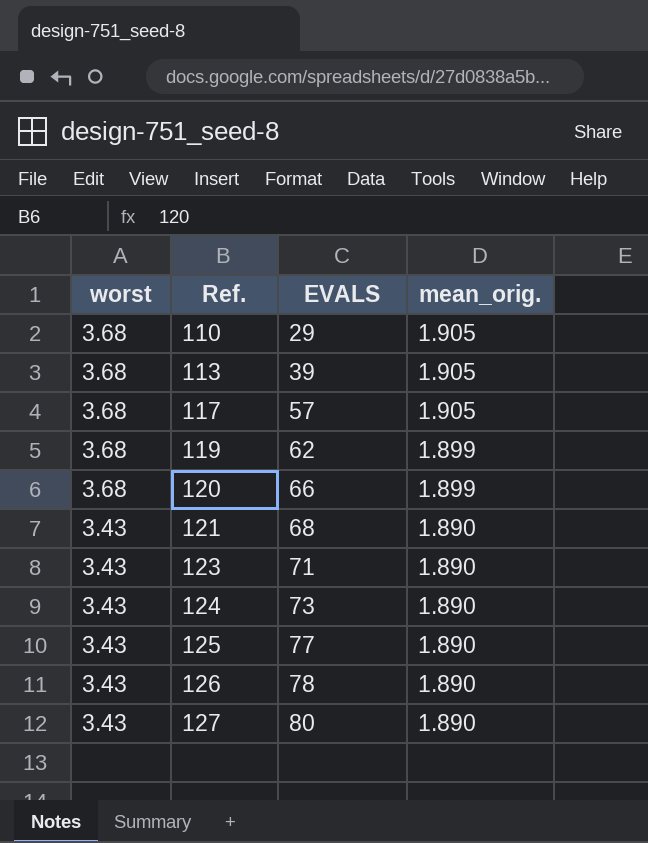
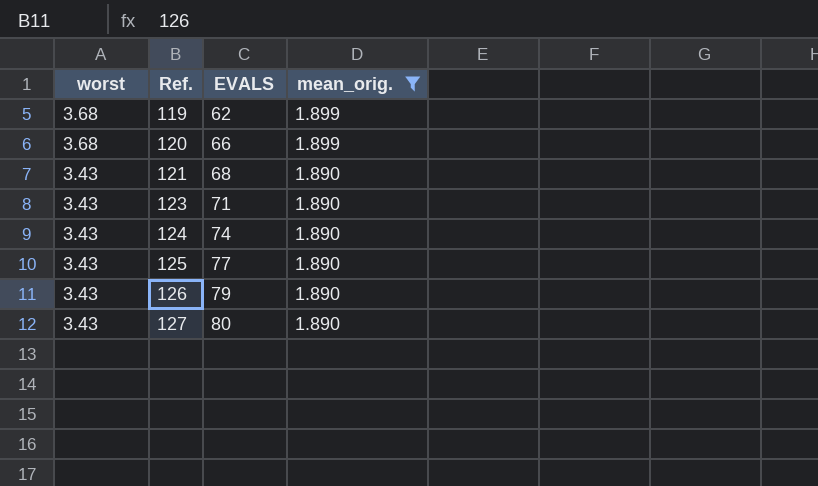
filter: none -> mean_orig. != 1.905
124 | EVALS: 73 -> 74
126 | EVALS: 78 -> 79

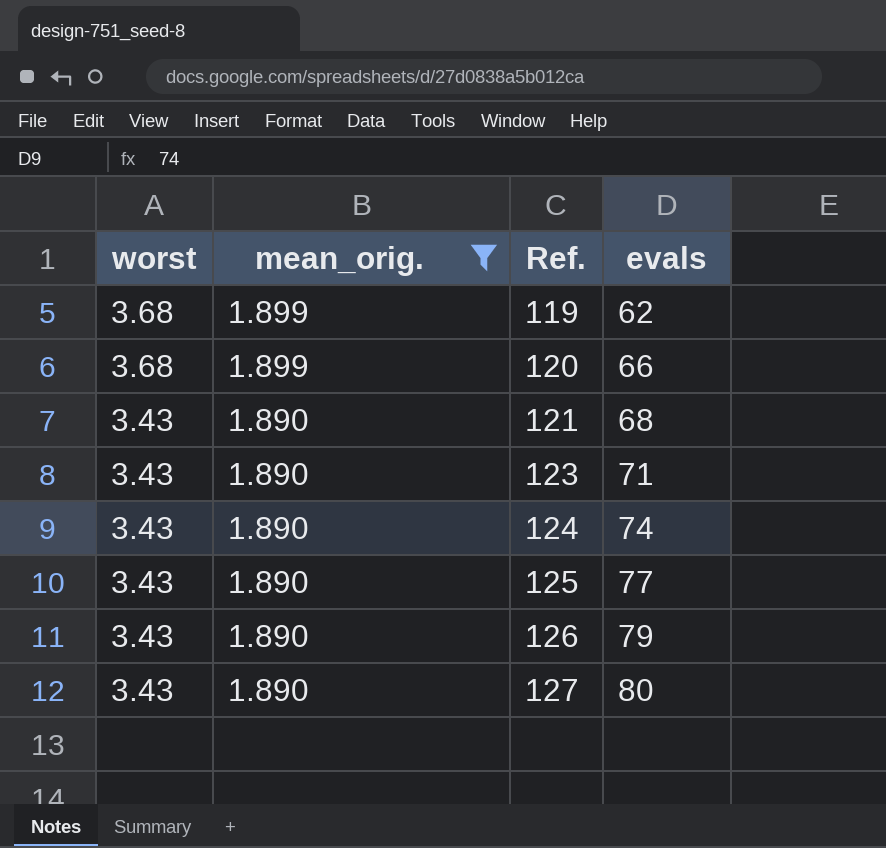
column mean_orig. | position: 4 -> 2
column name: EVALS -> evals

